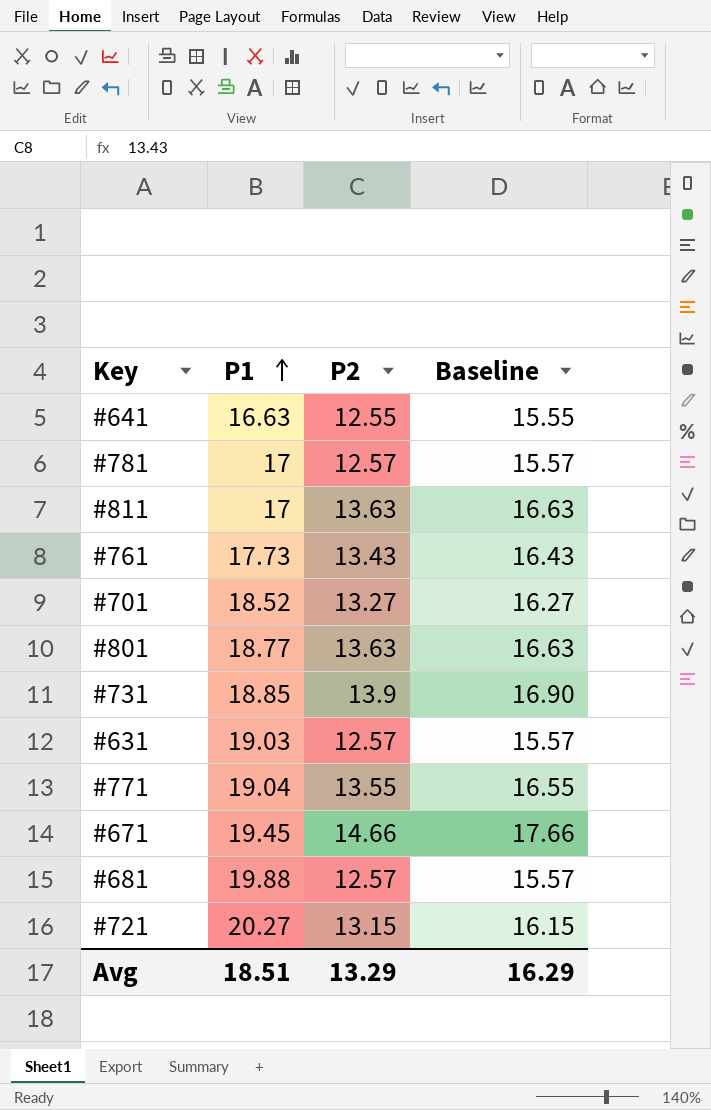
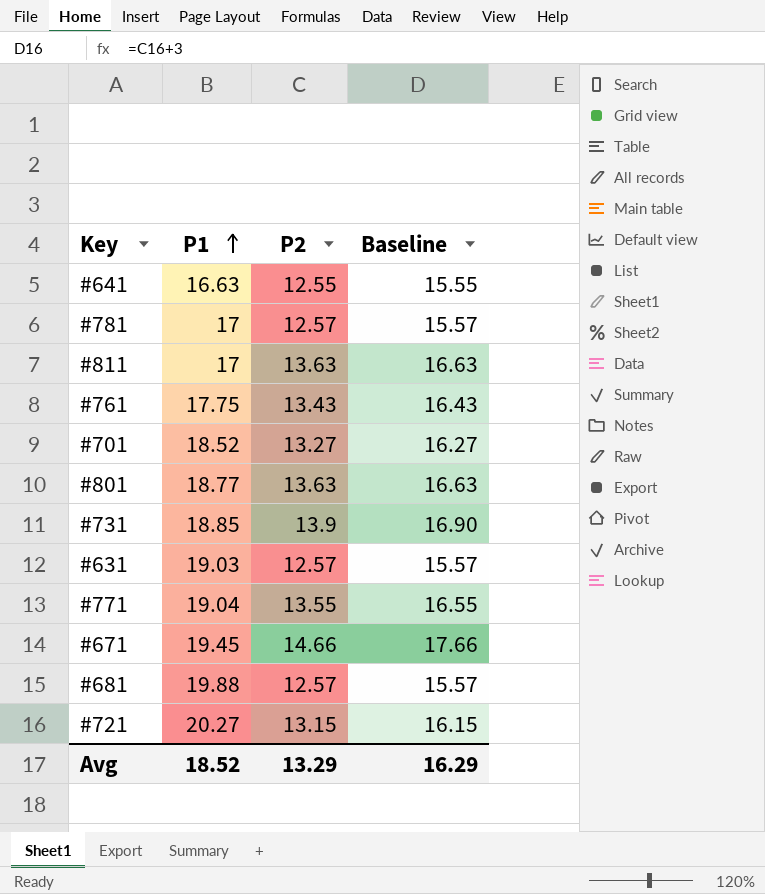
#761 | P1: 17.73 -> 17.75
Avg | P1: 18.51 -> 18.52

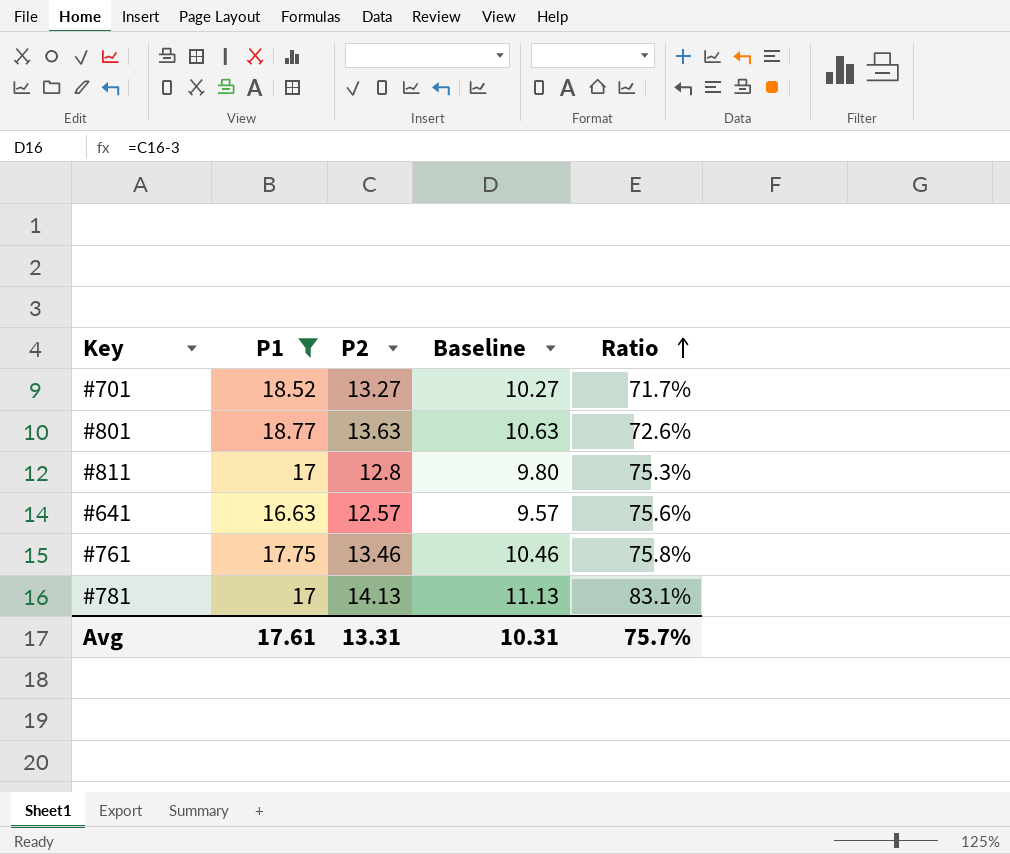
filter: none -> P1 <= 18.77
row order: P1 ascending -> Ratio ascending
column Baseline | formula: [P2] + 3 -> [P2] - 3
column Ratio | formula: none -> [P2] / [P1]
#811 | P2: 13.63 -> 12.8
#641 | P2: 12.55 -> 12.57
#761 | P2: 13.43 -> 13.46
#781 | P2: 12.57 -> 14.13
Avg | P1: 18.52 -> 17.61
Avg | P2: 13.29 -> 13.31
Avg | Baseline: 16.29 -> 10.31

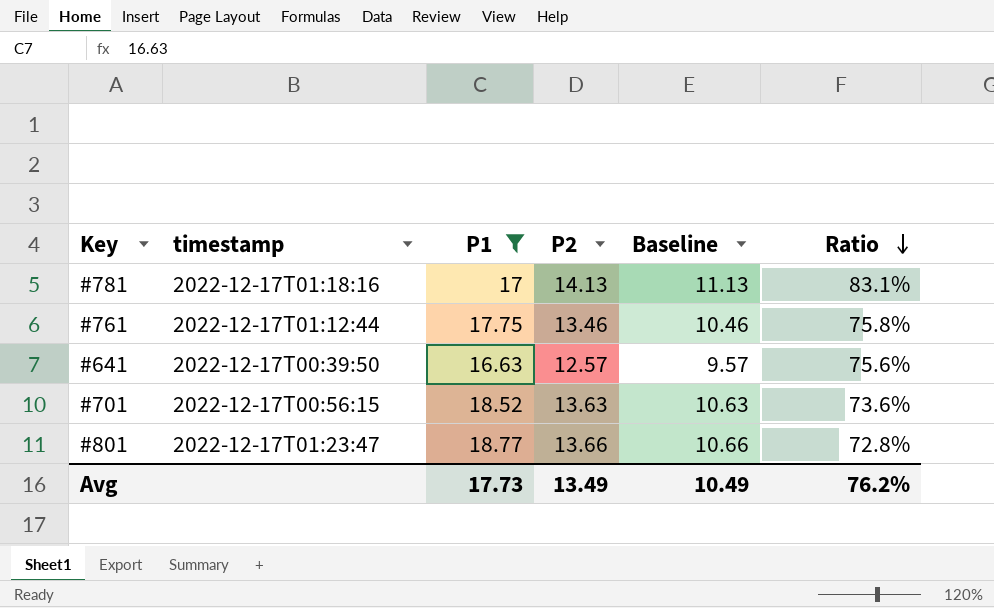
row order: Ratio ascending -> Ratio descending
column timestamp | position: none -> 2
row #811: 17 | 12.8 | 9.80 | 75.3% -> none
#701 | P2: 13.27 -> 13.63
#701 | Baseline: 10.27 -> 10.63
#701 | Ratio: 71.7% -> 73.6%
#801 | P2: 13.63 -> 13.66
#801 | Baseline: 10.63 -> 10.66
#801 | Ratio: 72.6% -> 72.8%
Avg | P1: 17.61 -> 17.73
Avg | P2: 13.31 -> 13.49
Avg | Baseline: 10.31 -> 10.49
Avg | Ratio: 75.7% -> 76.2%

